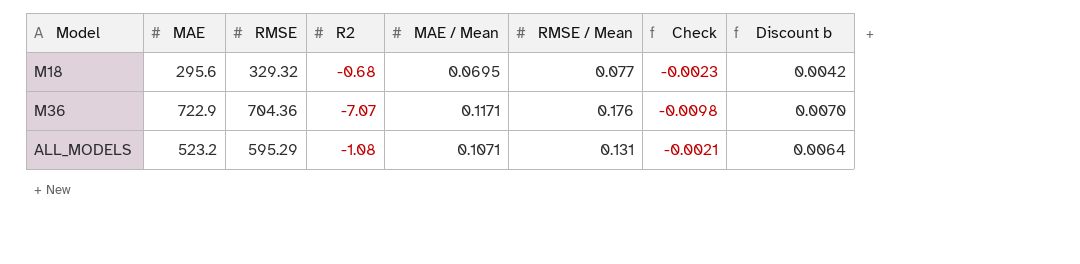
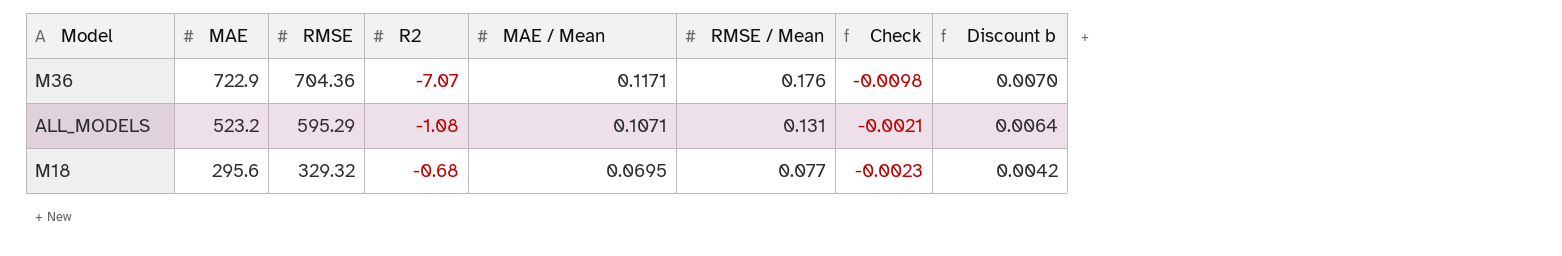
row order: none -> MAE descending

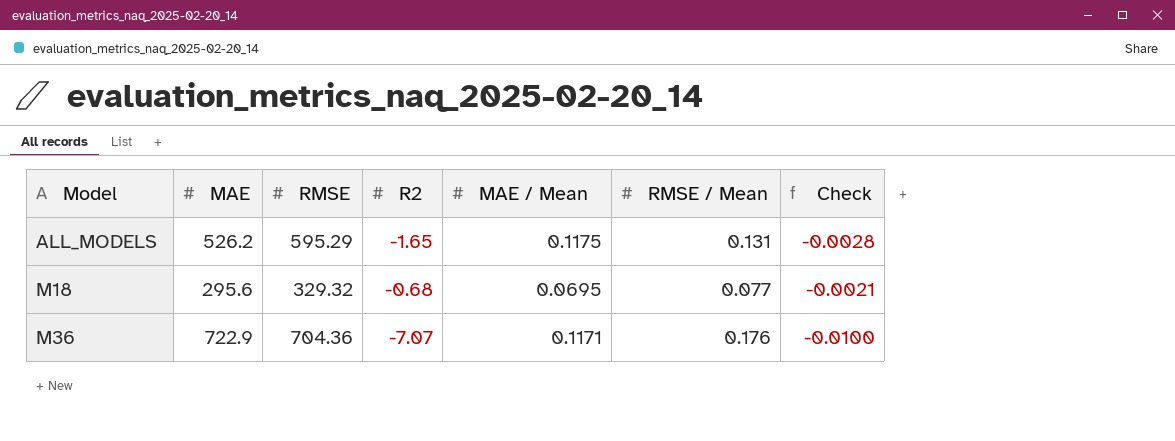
row order: MAE descending -> Model ascending
column Discount b | formula: [MAE / Mean] * 0.06 -> none
column Check | formula: [R2] / [MAE] -> [R2] / [RMSE]
ALL_MODELS | MAE: 523.2 -> 526.2
ALL_MODELS | R2: -1.08 -> -1.65
ALL_MODELS | MAE / Mean: 0.1071 -> 0.1175

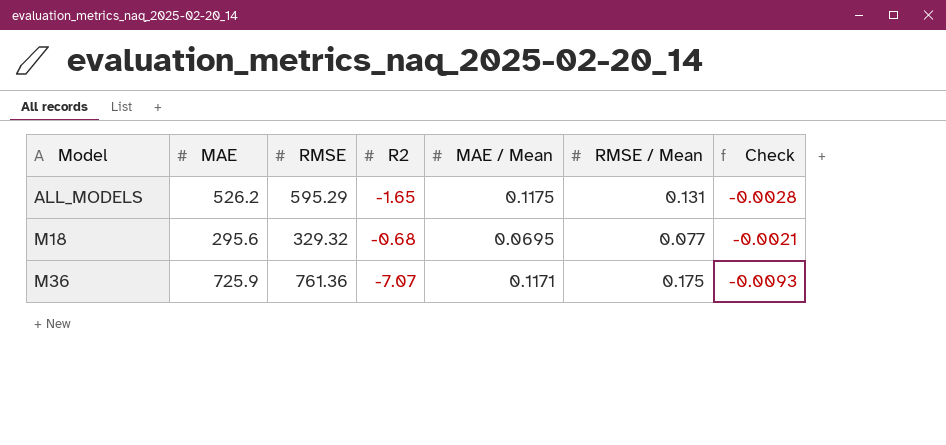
M36 | MAE: 722.9 -> 725.9
M36 | RMSE: 704.36 -> 761.36
M36 | RMSE / Mean: 0.176 -> 0.175
M36 | Check: -0.0100 -> -0.0093

